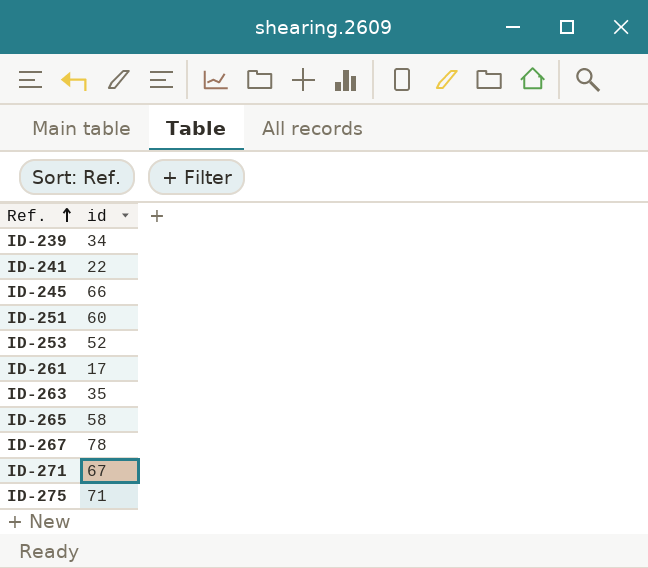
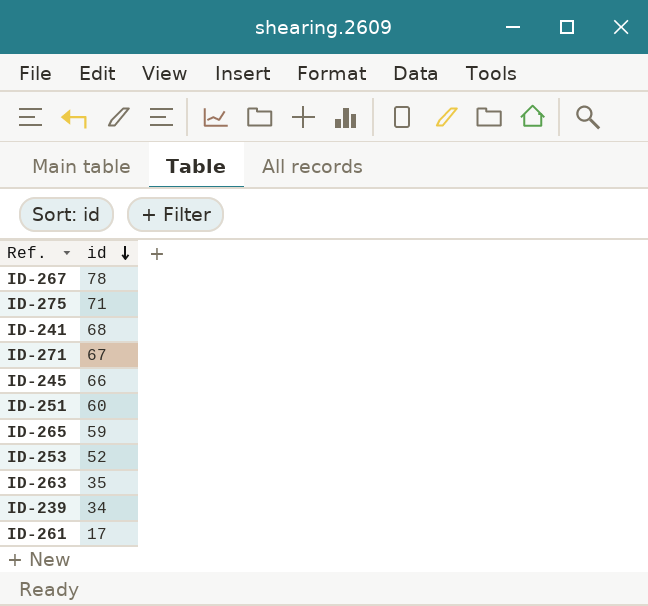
row order: Ref. ascending -> id descending
ID-241 | id: 22 -> 68
ID-265 | id: 58 -> 59

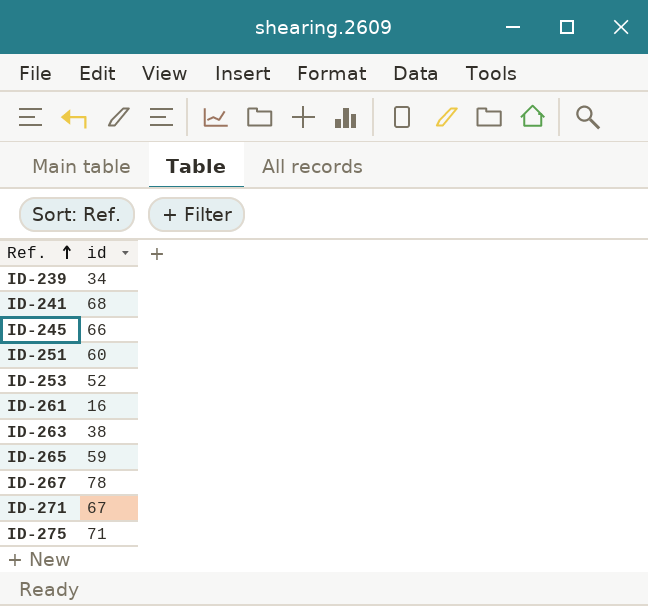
row order: id descending -> Ref. ascending
ID-261 | id: 17 -> 16
ID-263 | id: 35 -> 38

